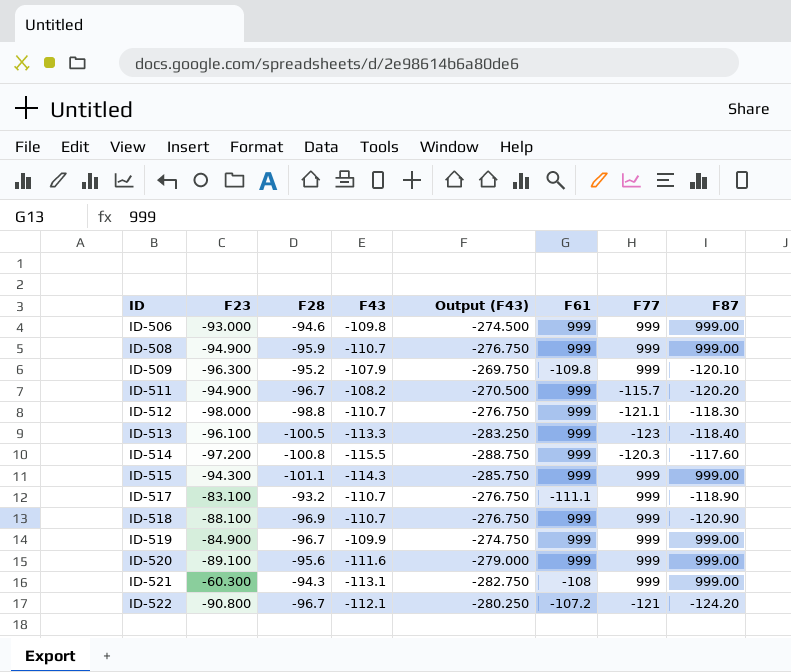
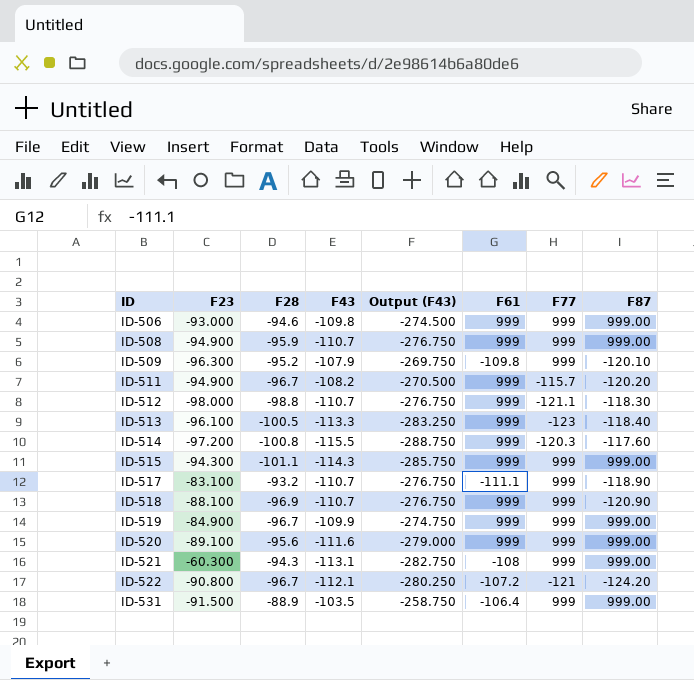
row ID-531: none -> -91.500 | -88.9 | -103.5 | -258.750 | -106.4 | 999 | 999.00

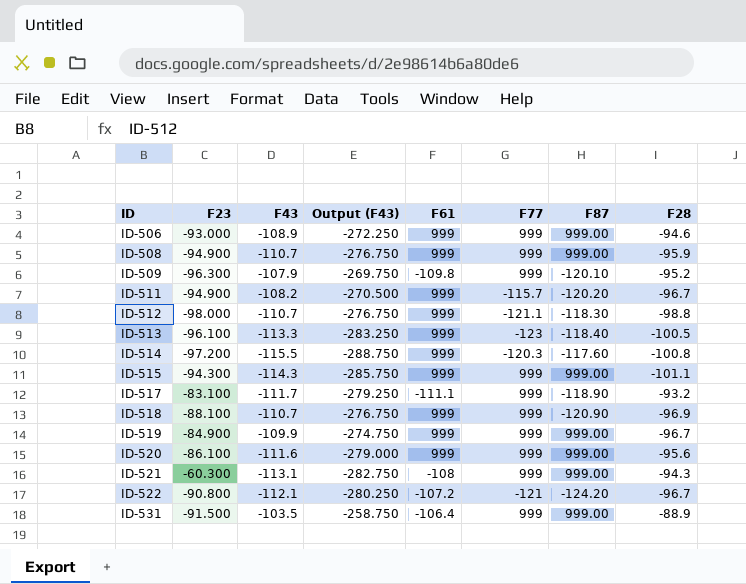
column F28 | position: 3 -> 8
ID-506 | F43: -109.8 -> -108.9
ID-506 | Output (F43): -274.500 -> -272.250
ID-517 | F43: -110.7 -> -111.7
ID-517 | Output (F43): -276.750 -> -279.250
ID-520 | F23: -89.100 -> -86.100

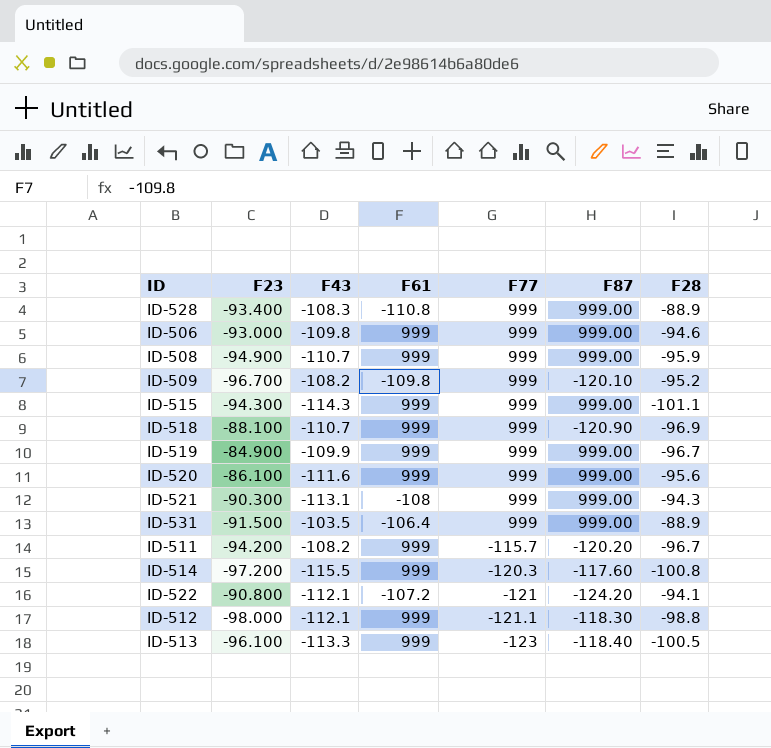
row order: ID ascending -> F77 descending
column Output (F43) | formula: [F43] * 2.5 -> none
row ID-517: -83.100 | -111.7 | -279.250 | -111.1 | 999 | -118.90 | -93.2 -> none
row ID-528: none -> -93.400 | -108.3 | -110.8 | 999 | 999.00 | -88.9
ID-506 | F43: -108.9 -> -109.8
ID-509 | F23: -96.300 -> -96.700
ID-509 | F43: -107.9 -> -108.2
ID-521 | F23: -60.300 -> -90.300
ID-511 | F23: -94.900 -> -94.200
ID-522 | F28: -96.7 -> -94.1
ID-512 | F43: -110.7 -> -112.1

